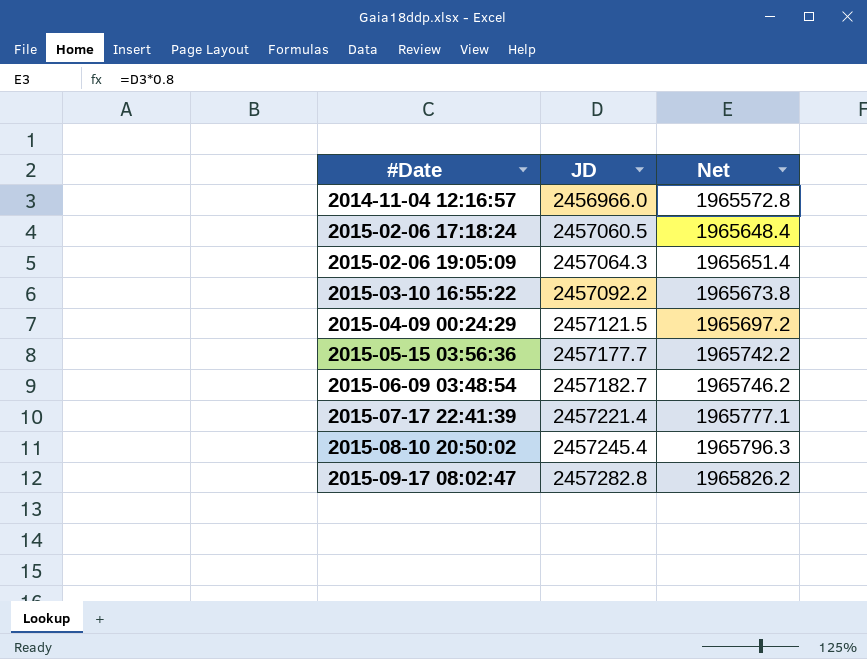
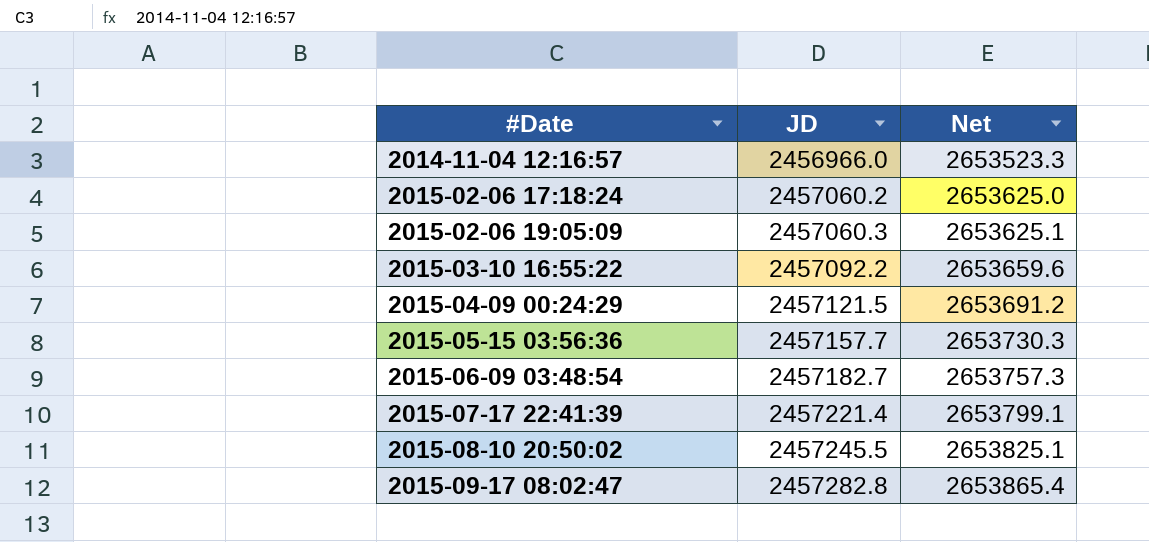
column Net | formula: [JD] * 0.8 -> [JD] * 1.08
2015-02-06 17:18:24 | JD: 2457060.5 -> 2457060.2
2015-02-06 19:05:09 | JD: 2457064.3 -> 2457060.3
2015-05-15 03:56:36 | JD: 2457177.7 -> 2457157.7
2015-08-10 20:50:02 | JD: 2457245.4 -> 2457245.5

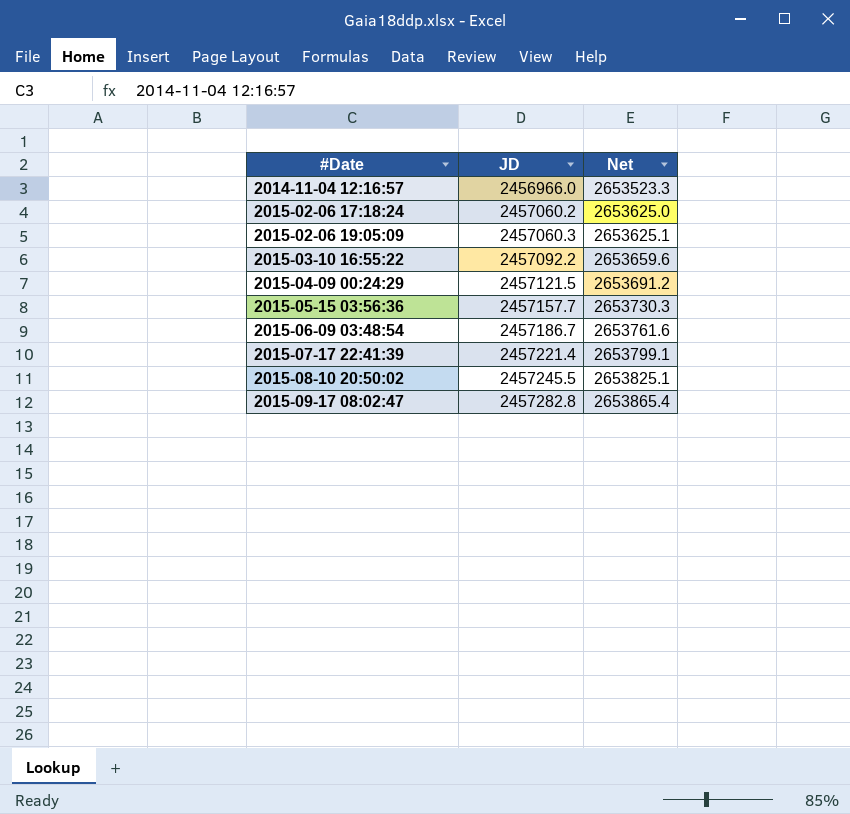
2015-06-09 03:48:54 | JD: 2457182.7 -> 2457186.7
2015-06-09 03:48:54 | Net: 2653757.3 -> 2653761.6

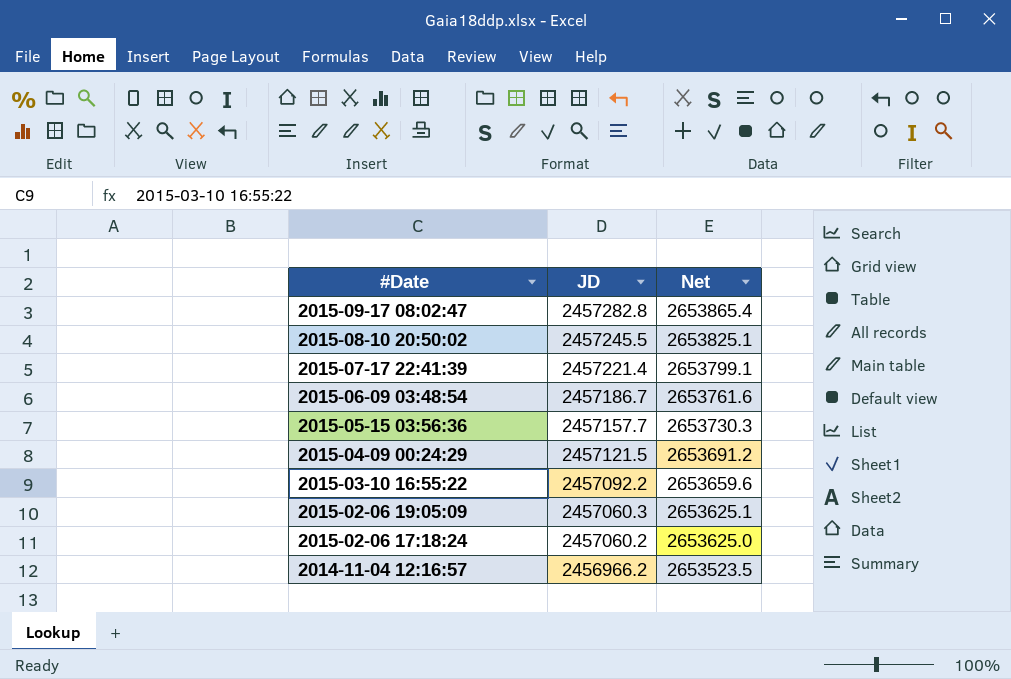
row order: #Date ascending -> #Date descending
2014-11-04 12:16:57 | JD: 2456966.0 -> 2456966.2
2014-11-04 12:16:57 | Net: 2653523.3 -> 2653523.5

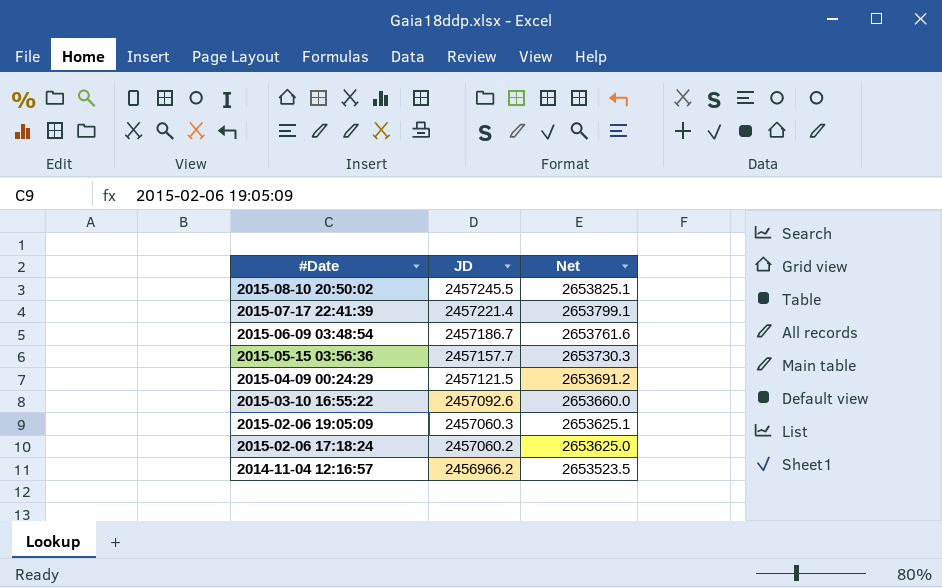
row 2015-09-17 08:02:47: 2457282.8 | 2653865.4 -> none
2015-03-10 16:55:22 | JD: 2457092.2 -> 2457092.6
2015-03-10 16:55:22 | Net: 2653659.6 -> 2653660.0

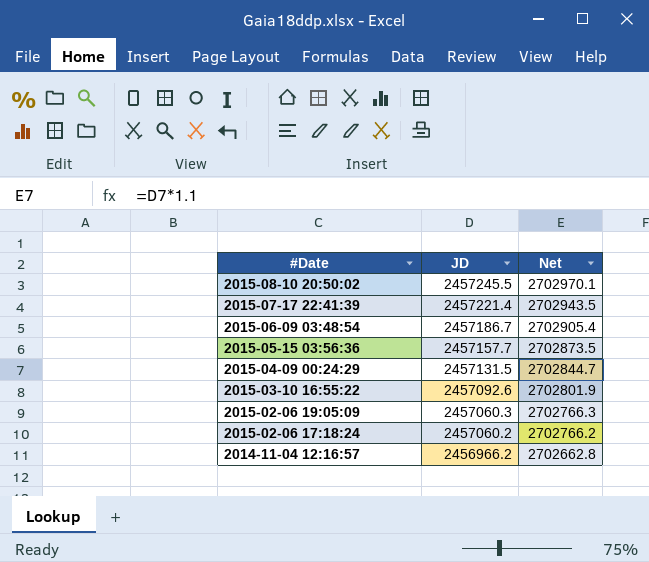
column Net | formula: [JD] * 1.08 -> [JD] * 1.1
2015-04-09 00:24:29 | JD: 2457121.5 -> 2457131.5

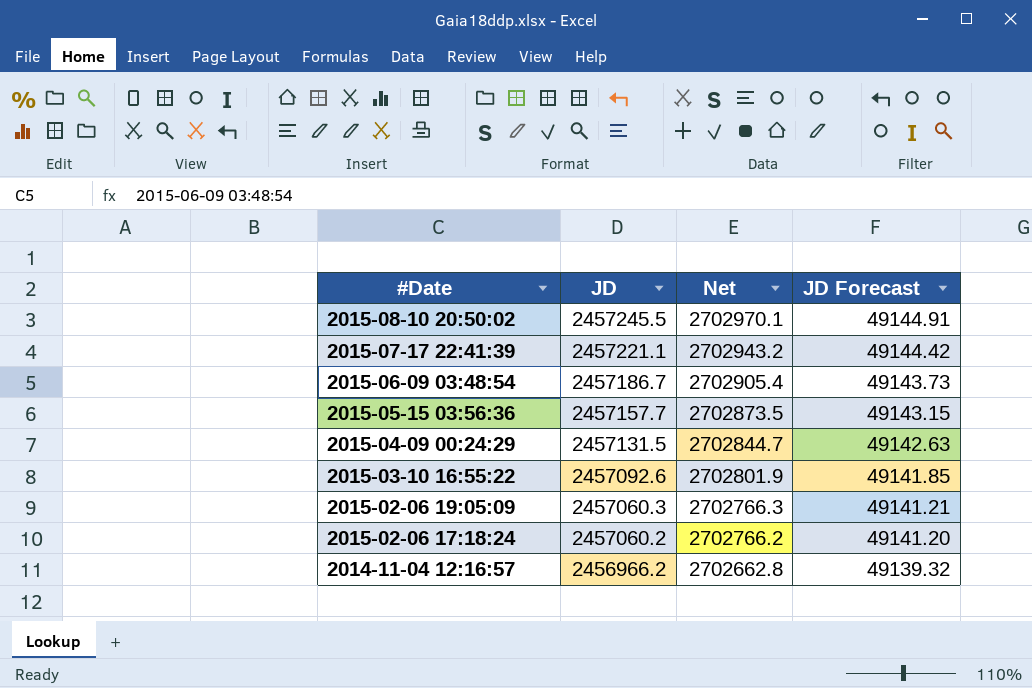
column JD Forecast | formula: none -> [JD] * 0.02
2015-07-17 22:41:39 | JD: 2457221.4 -> 2457221.1
2015-07-17 22:41:39 | Net: 2702943.5 -> 2702943.2

